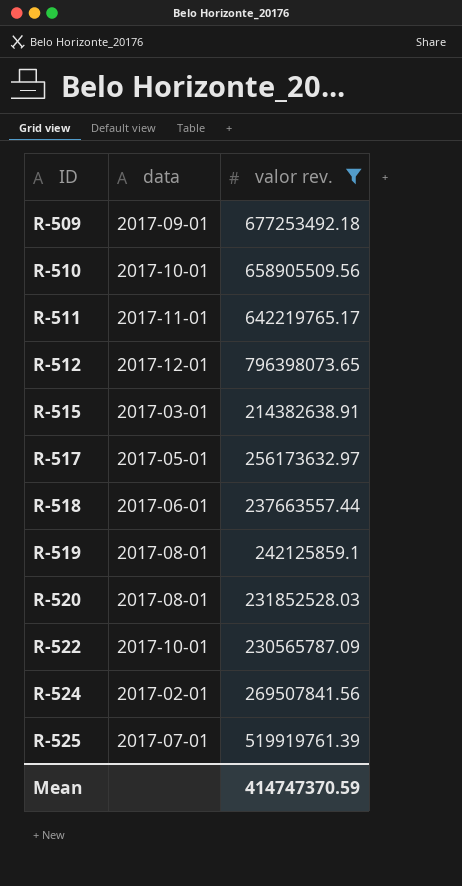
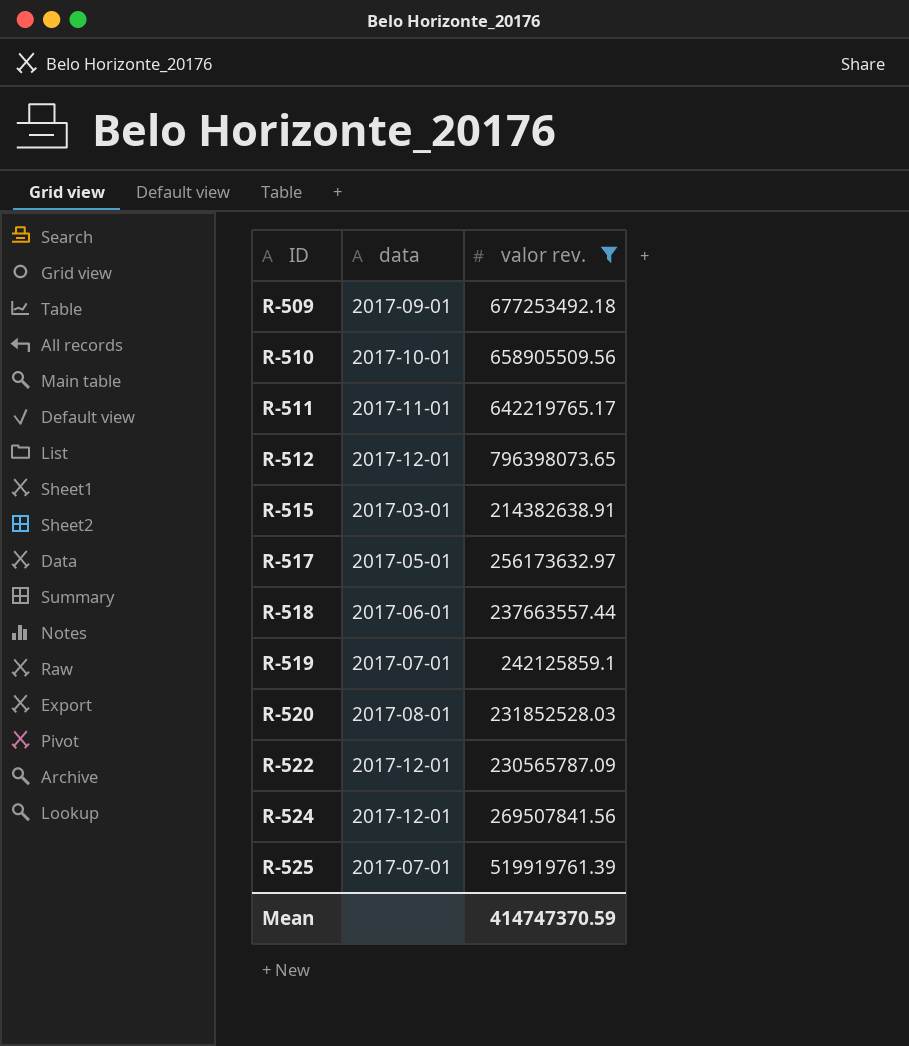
R-519 | data: 2017-08-01 -> 2017-07-01
R-522 | data: 2017-10-01 -> 2017-12-01
R-524 | data: 2017-02-01 -> 2017-12-01

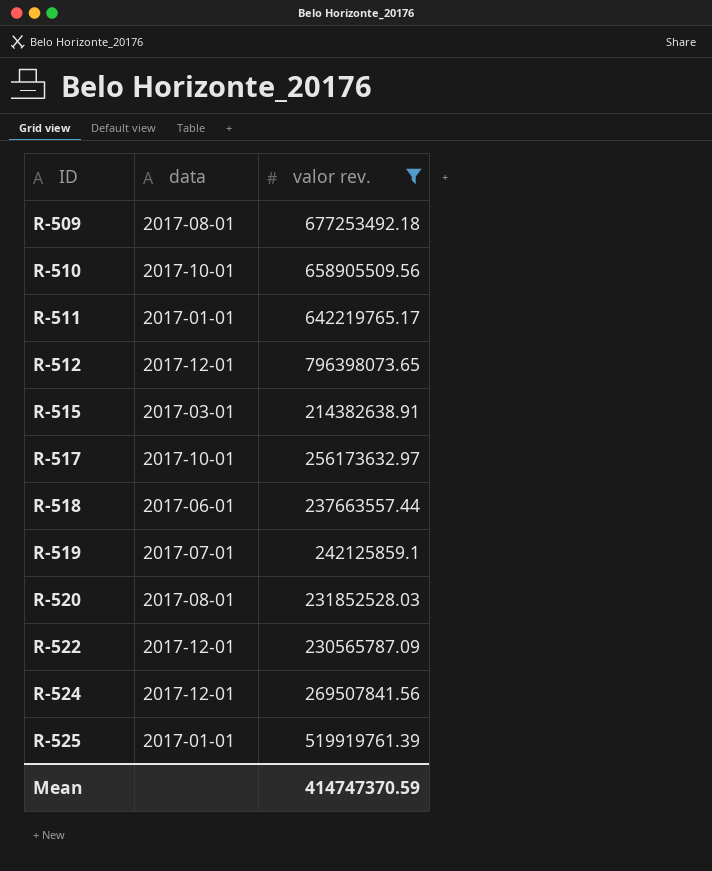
R-509 | data: 2017-09-01 -> 2017-08-01
R-511 | data: 2017-11-01 -> 2017-01-01
R-517 | data: 2017-05-01 -> 2017-10-01
R-525 | data: 2017-07-01 -> 2017-01-01

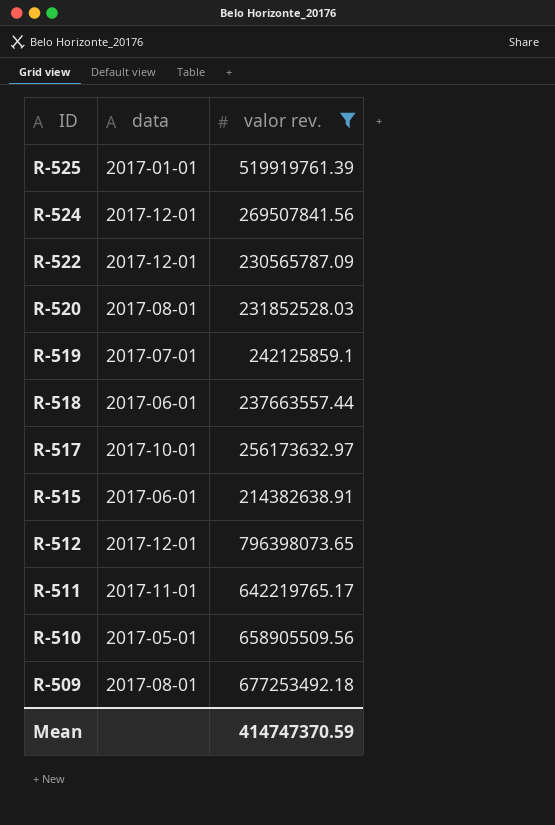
row order: ID ascending -> ID descending
R-515 | data: 2017-03-01 -> 2017-06-01
R-511 | data: 2017-01-01 -> 2017-11-01
R-510 | data: 2017-10-01 -> 2017-05-01

